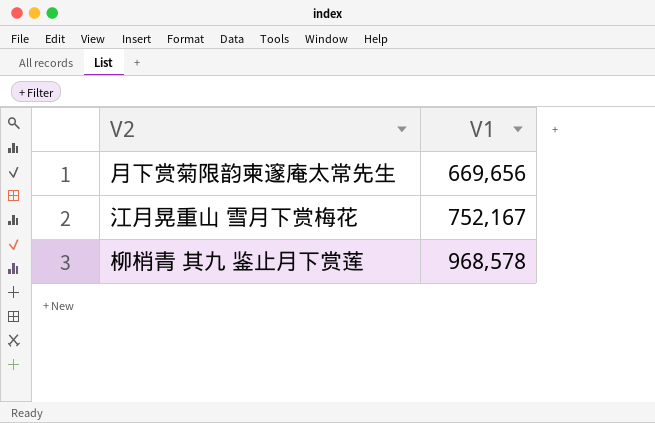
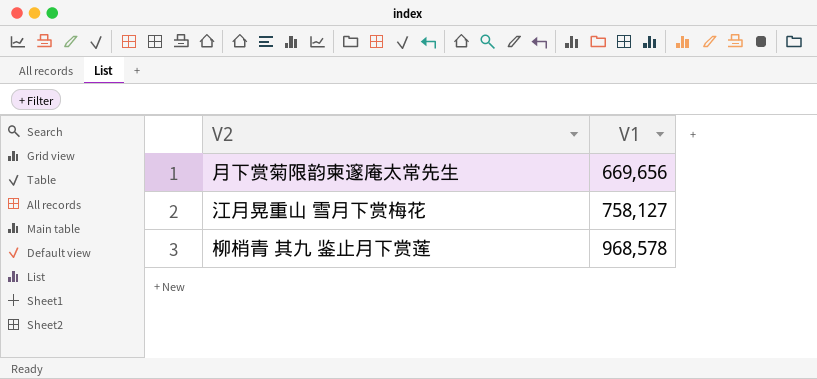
江月晃重山 雪月下赏梅花 | V1: 752,167 -> 758,127

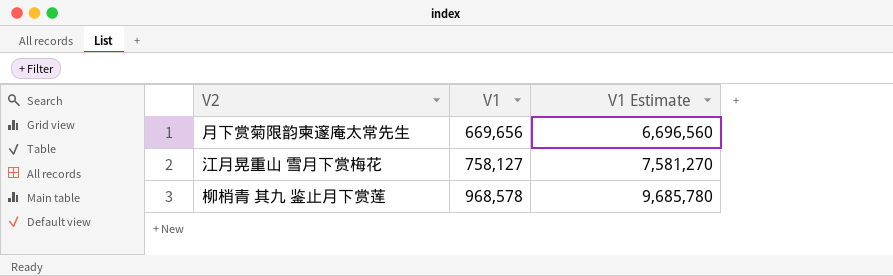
column V1 Estimate | formula: none -> [V1] * 10

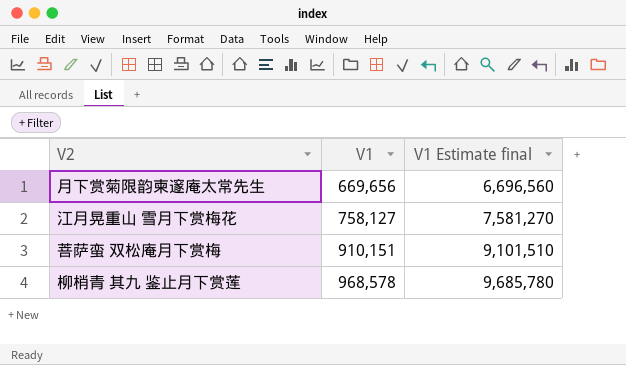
column name: V1 Estimate -> V1 Estimate final
row 菩萨蛮 双松庵月下赏梅: none -> 910,151 | 9,101,510

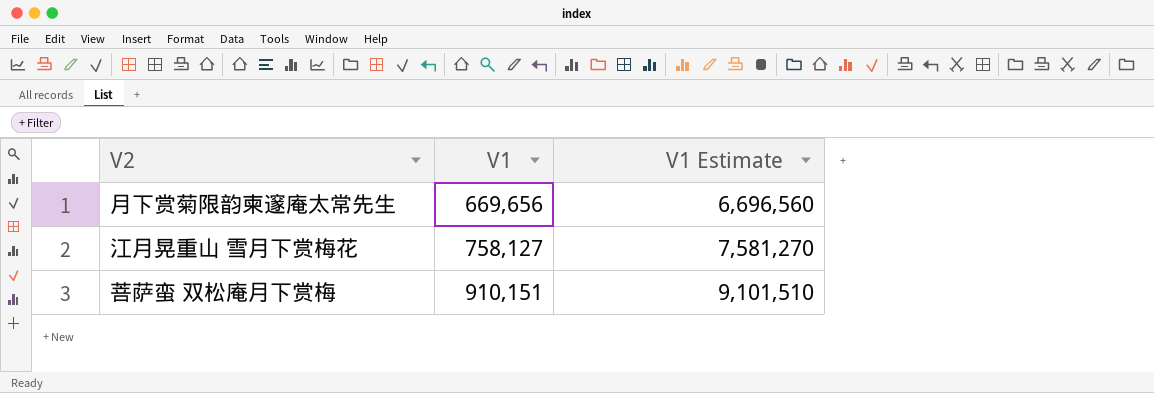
column name: V1 Estimate final -> V1 Estimate
row 柳梢青 其九 鉴止月下赏莲: 968,578 | 9,685,780 -> none

